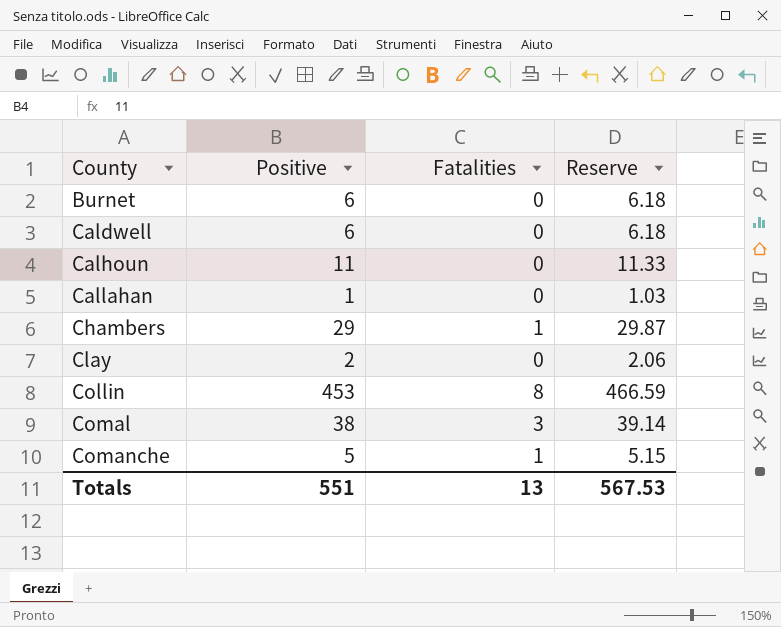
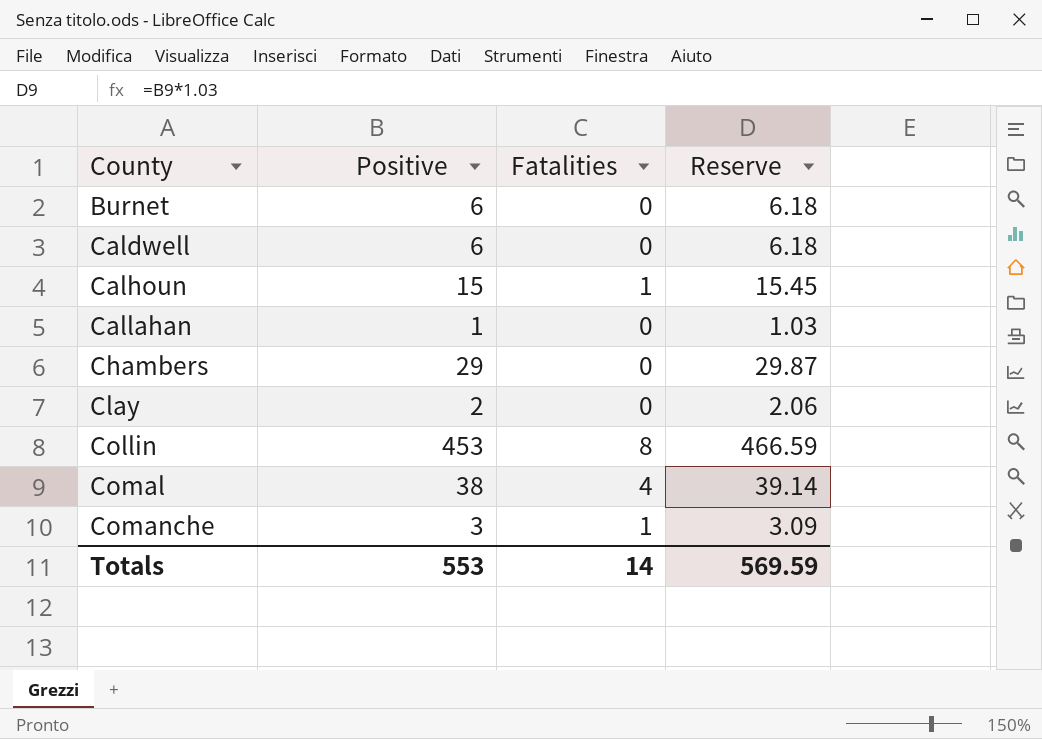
Calhoun | Positive: 11 -> 15
Calhoun | Fatalities: 0 -> 1
Calhoun | Reserve: 11.33 -> 15.45
Chambers | Fatalities: 1 -> 0
Comal | Fatalities: 3 -> 4
Comanche | Positive: 5 -> 3
Comanche | Reserve: 5.15 -> 3.09
Totals | Positive: 551 -> 553
Totals | Fatalities: 13 -> 14
Totals | Reserve: 567.53 -> 569.59

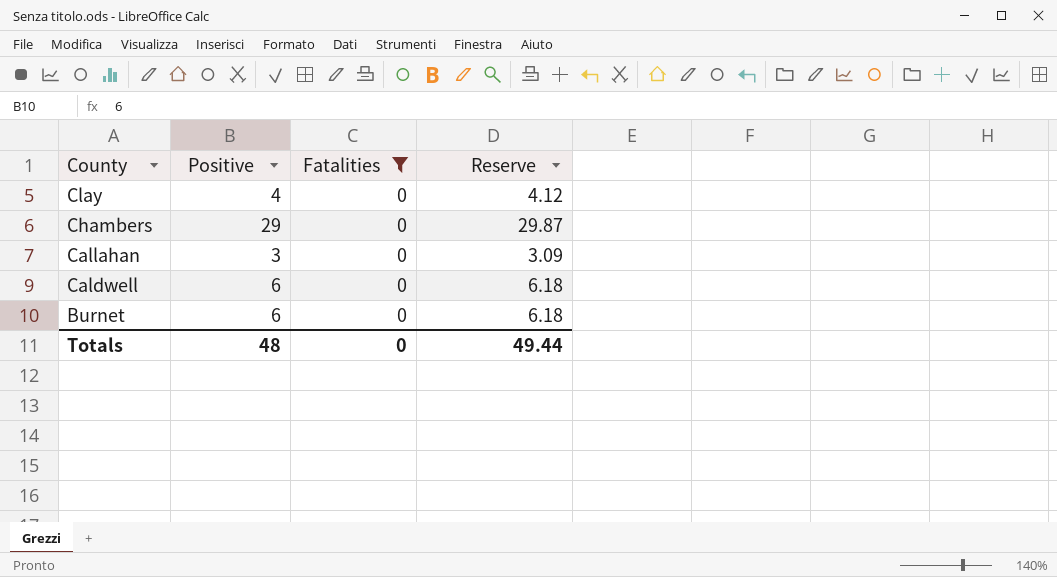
filter: none -> Fatalities = 0
row order: County ascending -> County descending
Clay | Positive: 2 -> 4
Clay | Reserve: 2.06 -> 4.12
Callahan | Positive: 1 -> 3
Callahan | Reserve: 1.03 -> 3.09
Totals | Positive: 553 -> 48
Totals | Fatalities: 14 -> 0
Totals | Reserve: 569.59 -> 49.44

